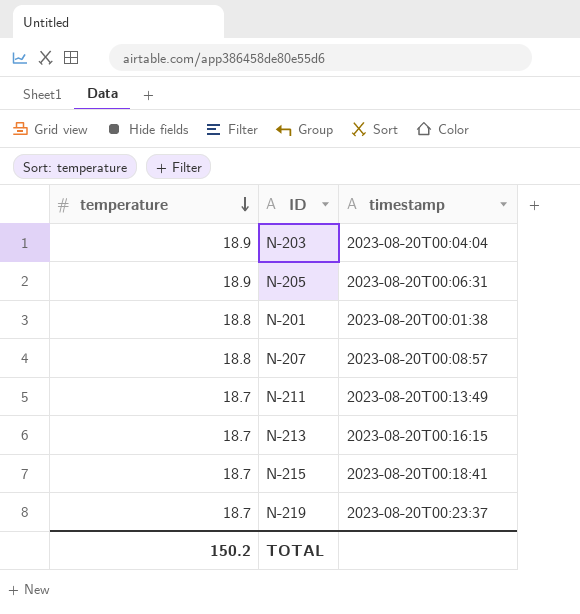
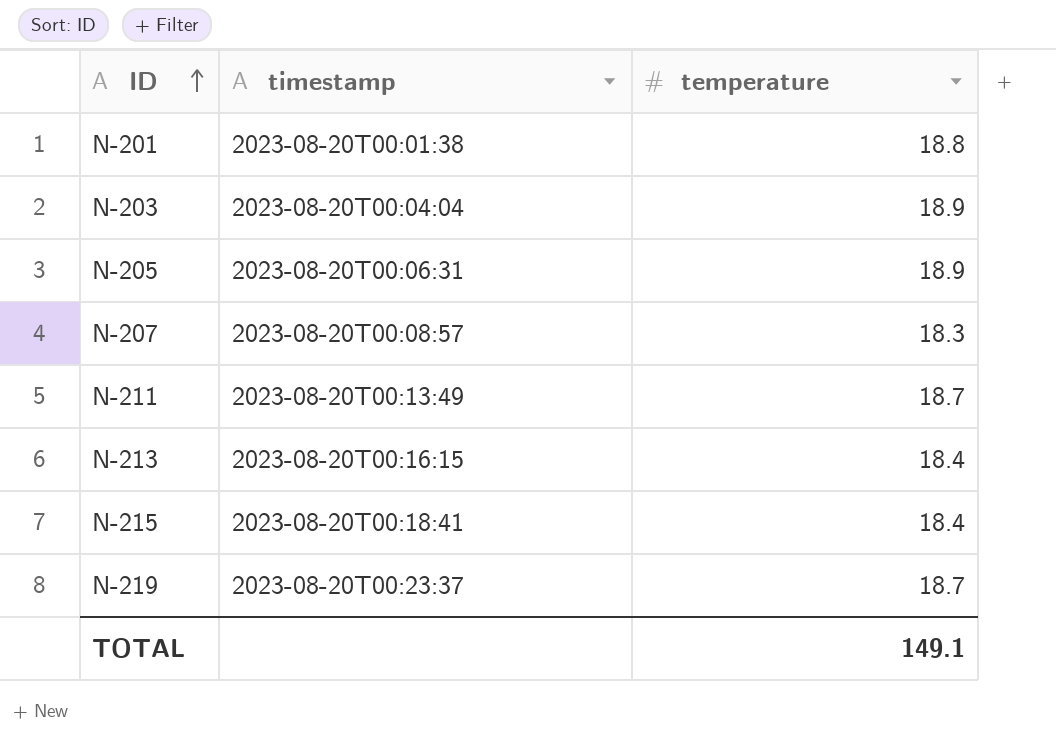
row order: temperature descending -> ID ascending
column temperature | position: 1 -> 3
N-207 | temperature: 18.8 -> 18.3
N-213 | temperature: 18.7 -> 18.4
N-215 | temperature: 18.7 -> 18.4
TOTAL | temperature: 150.2 -> 149.1

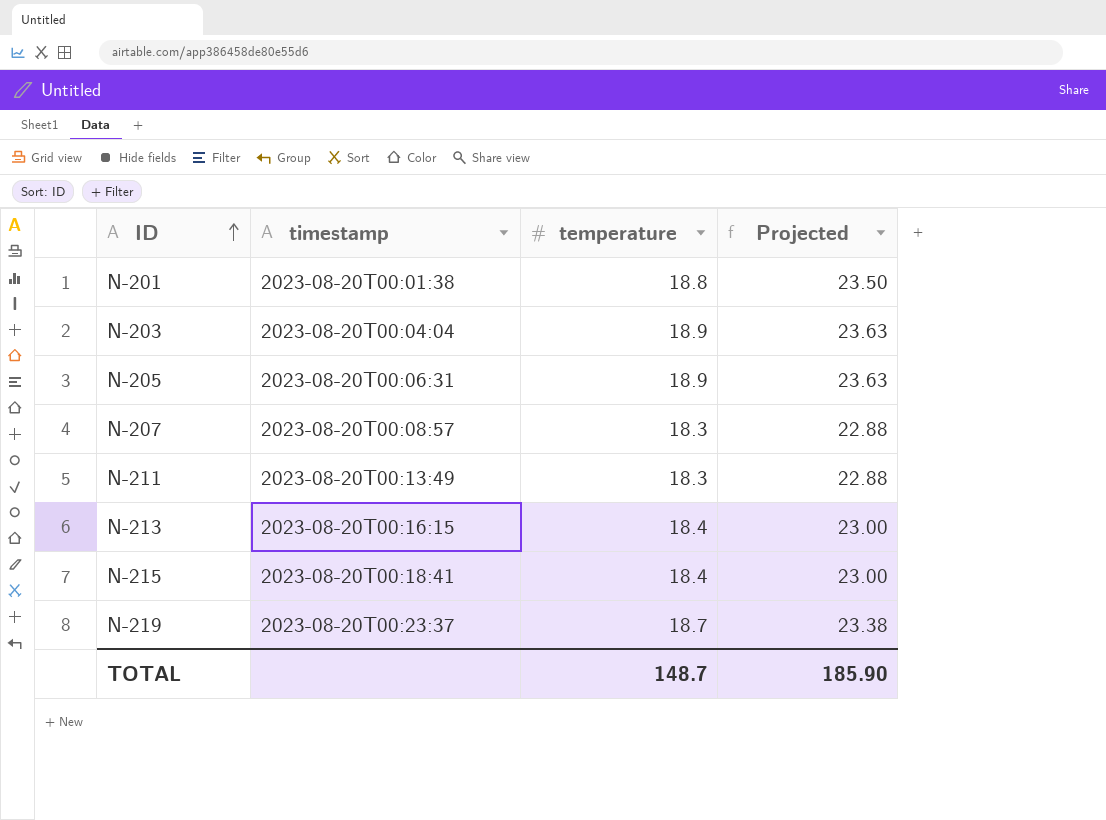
column Projected | formula: none -> [temperature] * 1.25
N-211 | temperature: 18.7 -> 18.3
TOTAL | temperature: 149.1 -> 148.7

